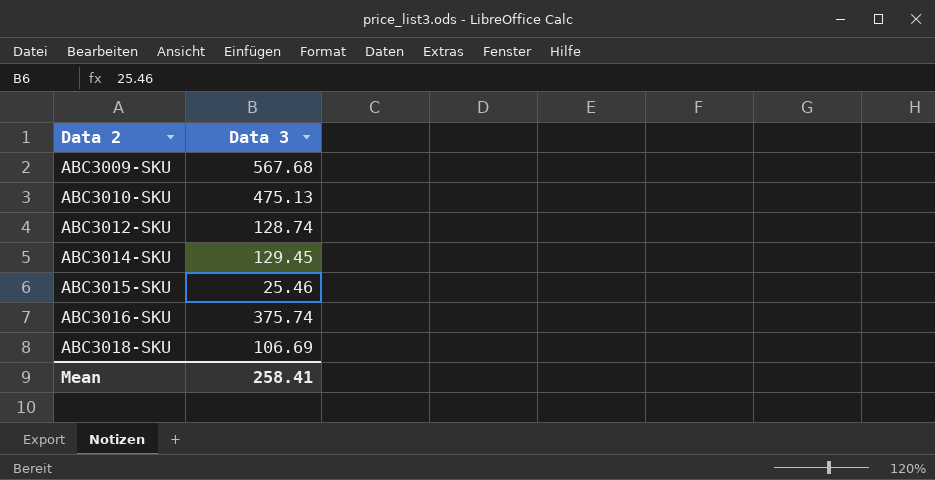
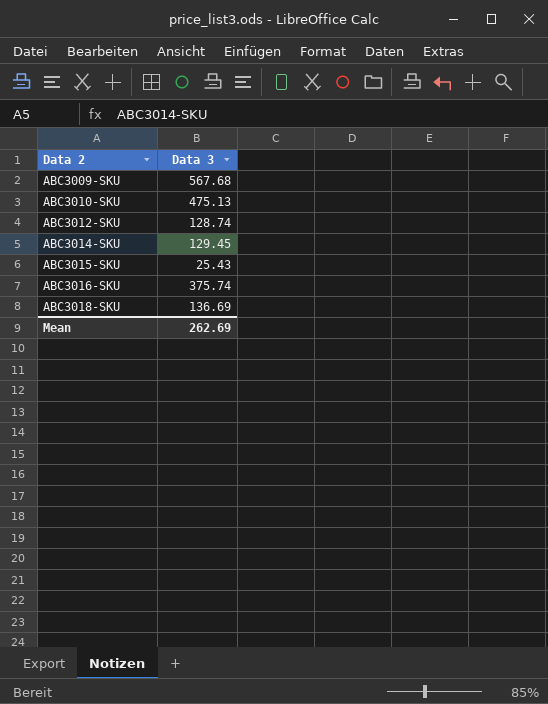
ABC3015-SKU | Data 3: 25.46 -> 25.43
ABC3018-SKU | Data 3: 106.69 -> 136.69
Mean | Data 3: 258.41 -> 262.69

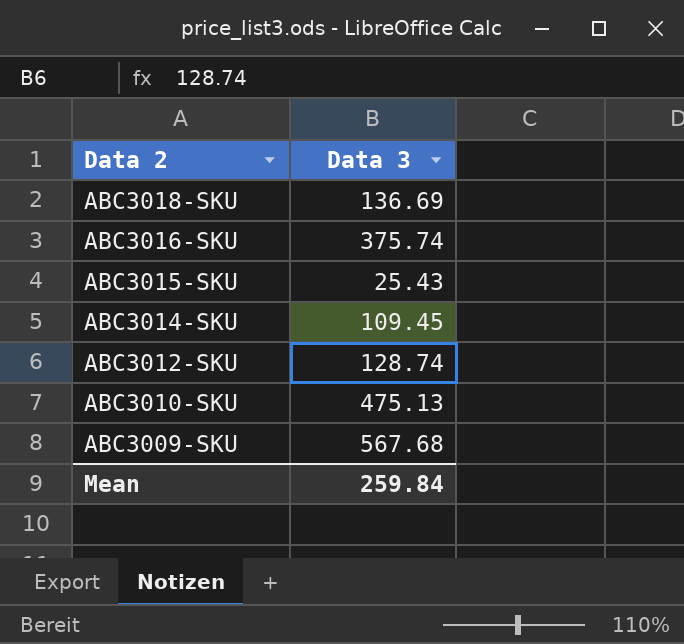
row order: Data 2 ascending -> Data 2 descending
ABC3014-SKU | Data 3: 129.45 -> 109.45
Mean | Data 3: 262.69 -> 259.84

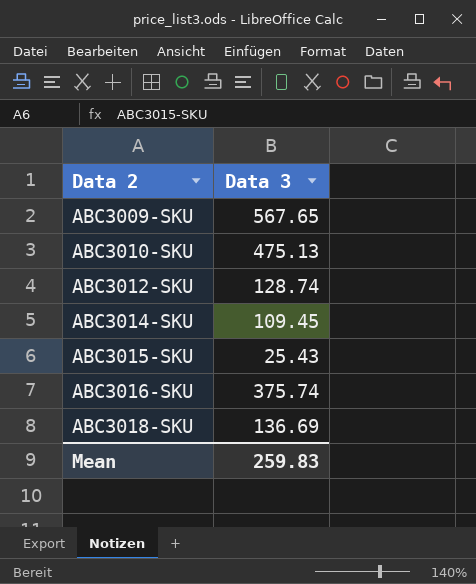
row order: Data 2 descending -> Data 2 ascending
ABC3009-SKU | Data 3: 567.68 -> 567.65
Mean | Data 3: 259.84 -> 259.83

